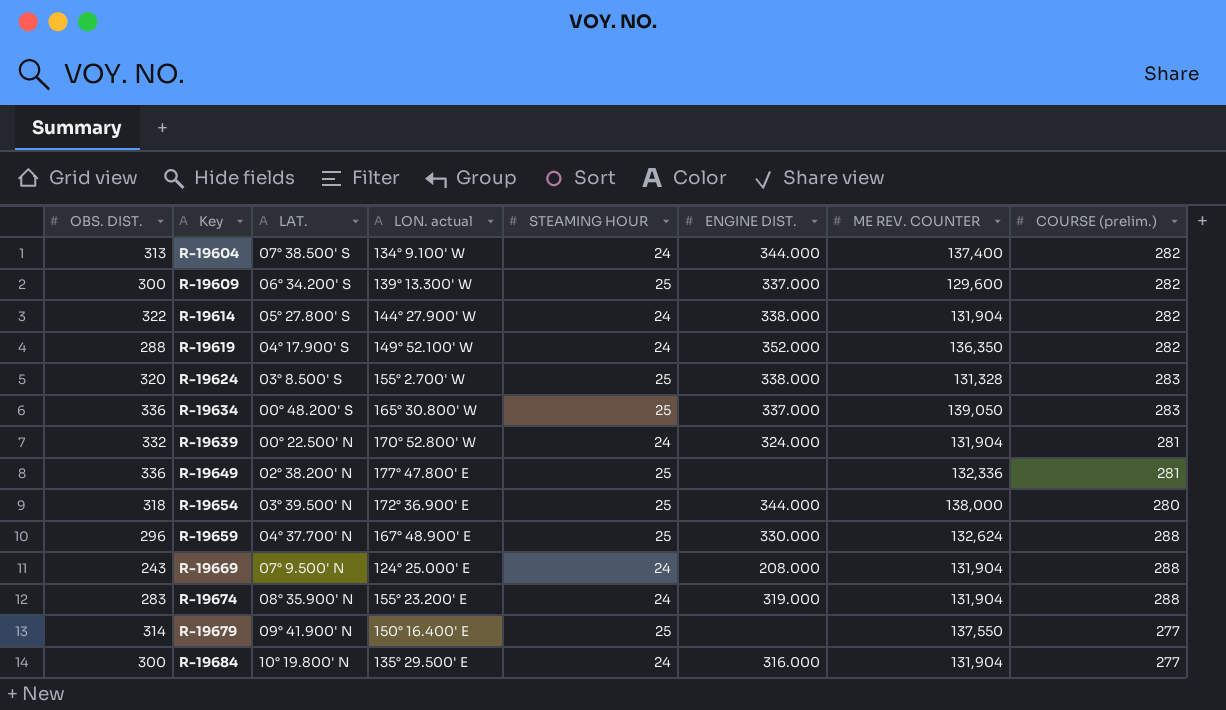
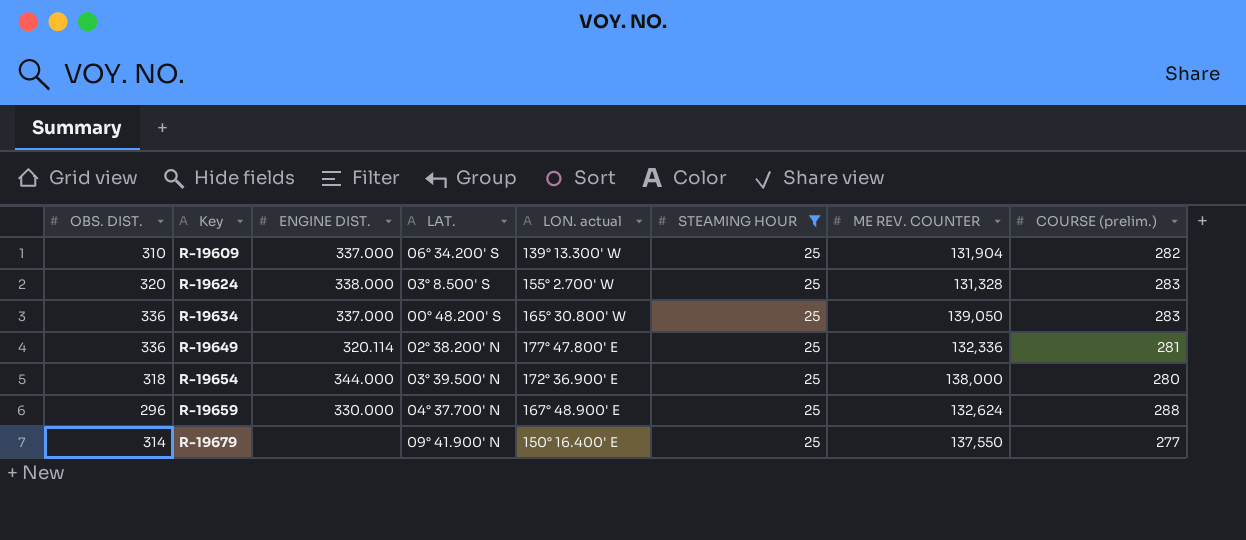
filter: none -> STEAMING HOUR = 25
column ENGINE DIST. | position: 6 -> 3
R-19609 | OBS. DIST.: 300 -> 310
R-19609 | ME REV. COUNTER: 129,600 -> 131,904
R-19649 | ENGINE DIST.: none -> 320.114

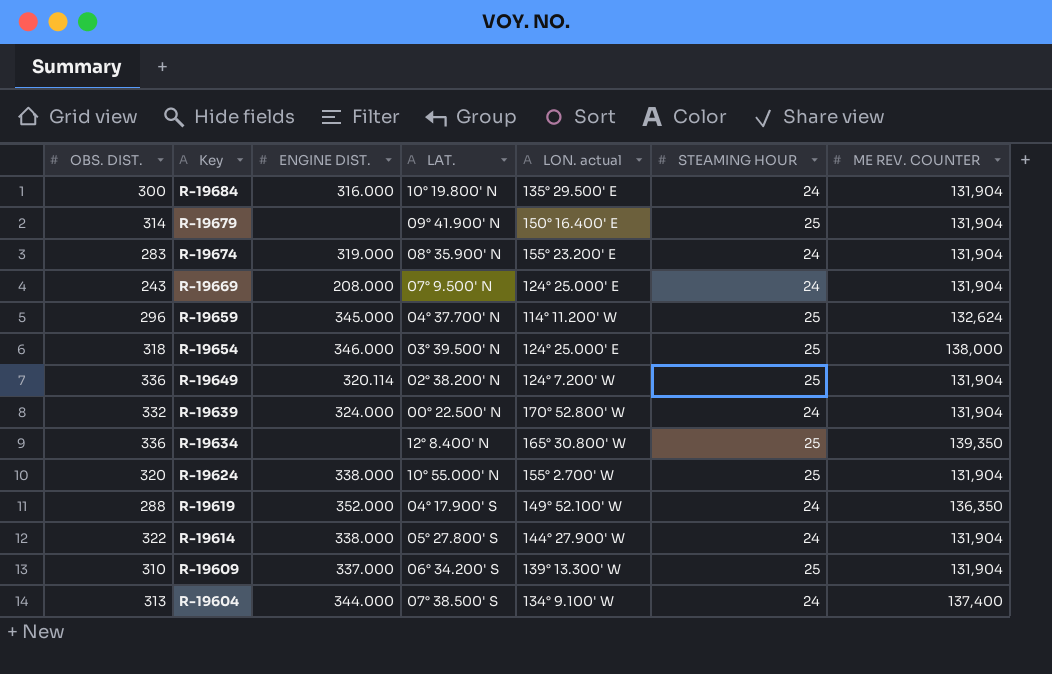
filter: STEAMING HOUR = 25 -> none
row order: Key ascending -> Key descending
column COURSE (prelim.) | position: 8 -> none
R-19679 | ME REV. COUNTER: 137,550 -> 131,904
R-19659 | ENGINE DIST.: 330.000 -> 345.000
R-19659 | LON. actual: 167° 48.900' E -> 114° 11.200' W
R-19654 | ENGINE DIST.: 344.000 -> 346.000
R-19654 | LON. actual: 172° 36.900' E -> 124° 25.000' E
R-19649 | LON. actual: 177° 47.800' E -> 124° 7.200' W
R-19649 | ME REV. COUNTER: 132,336 -> 131,904
R-19634 | ENGINE DIST.: 337.000 -> none
R-19634 | LAT.: 00° 48.200' S -> 12° 8.400' N
R-19634 | ME REV. COUNTER: 139,050 -> 139,350
R-19624 | LAT.: 03° 8.500' S -> 10° 55.000' N
R-19624 | ME REV. COUNTER: 131,328 -> 131,904

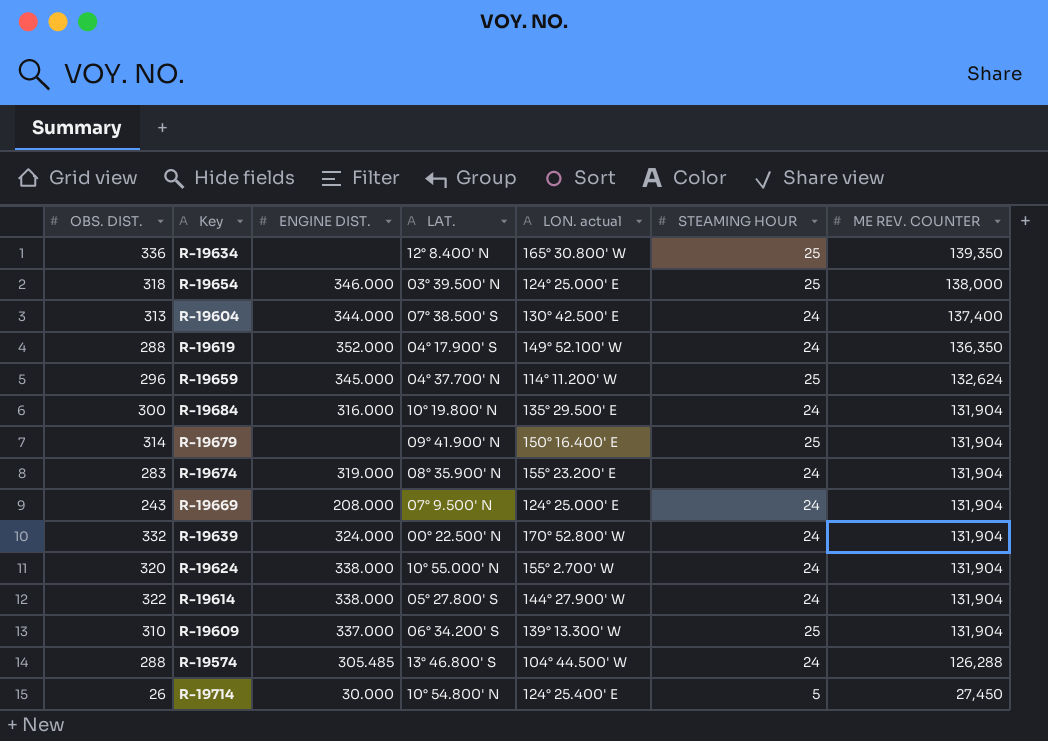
row order: Key descending -> ME REV. COUNTER descending
row R-19649: 336 | 320.114 | 02° 38.200' N | 124° 7.200' W | 25 | 131,904 -> none
R-19604 | LON. actual: 134° 9.100' W -> 130° 42.500' E
R-19624 | STEAMING HOUR: 25 -> 24
row R-19574: none -> 288 | 305.485 | 13° 46.800' S | 104° 44.500' W | 24 | 126,288
row R-19714: none -> 26 | 30.000 | 10° 54.800' N | 124° 25.400' E | 5 | 27,450

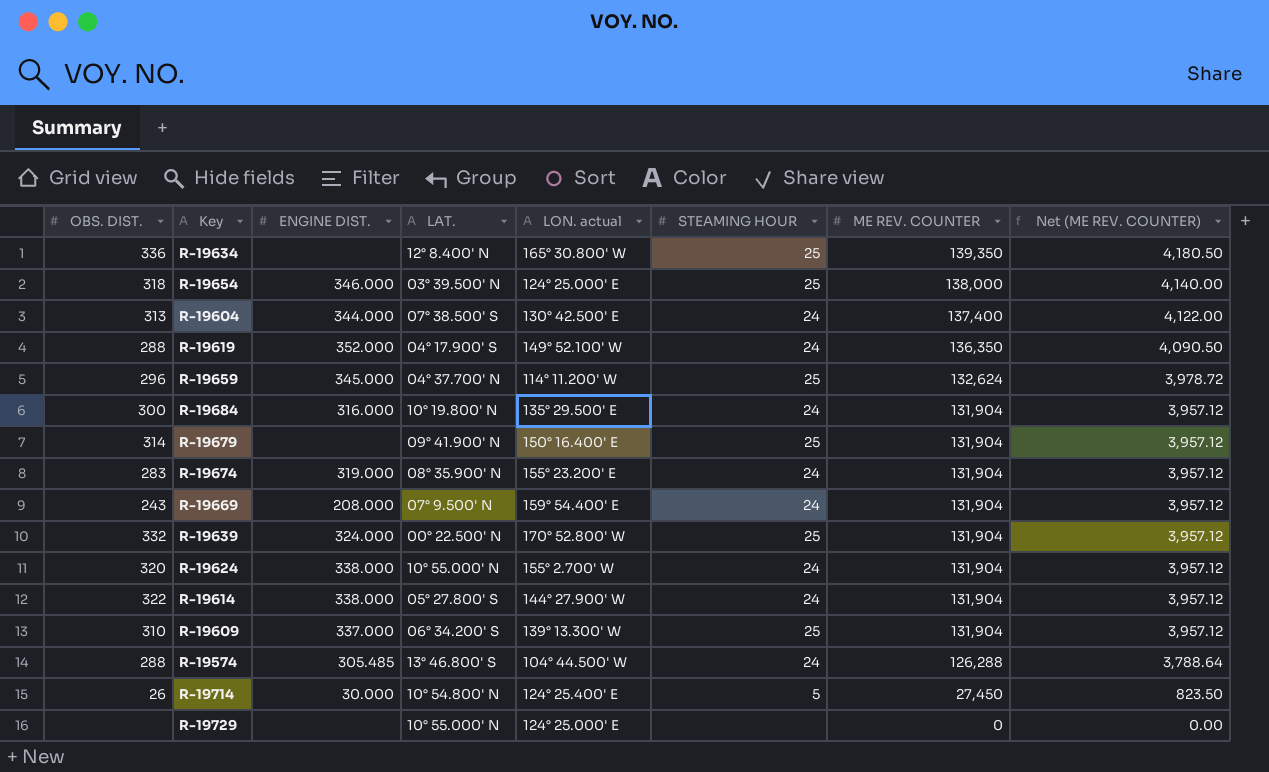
column Net (ME REV. COUNTER) | formula: none -> [ME REV. COUNTER] * 0.03
R-19669 | LON. actual: 124° 25.000' E -> 159° 54.400' E
R-19639 | STEAMING HOUR: 24 -> 25
row R-19729: none -> none | none | 10° 55.000' N | 124° 25.000' E | none | 0 | 0.00

